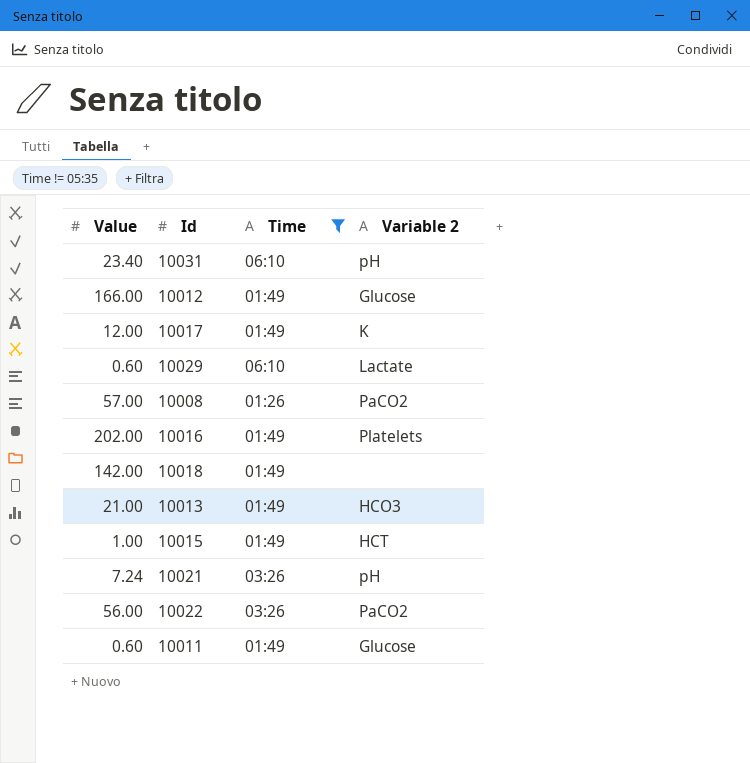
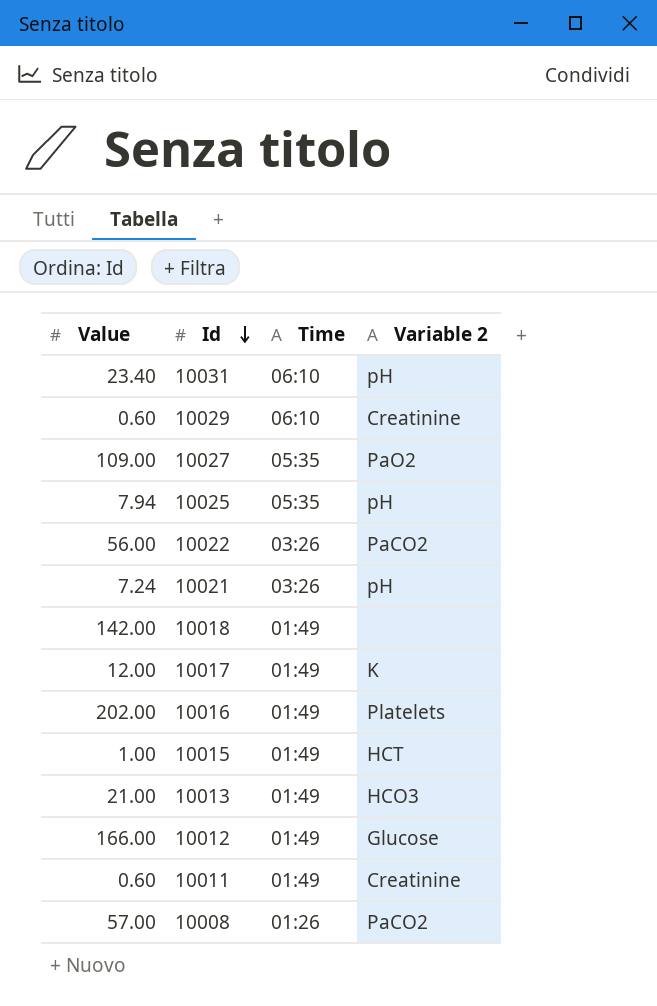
filter: Time != 05:35 -> none
row order: none -> Id descending
10029 | Variable 2: Lactate -> Creatinine
10011 | Variable 2: Glucose -> Creatinine

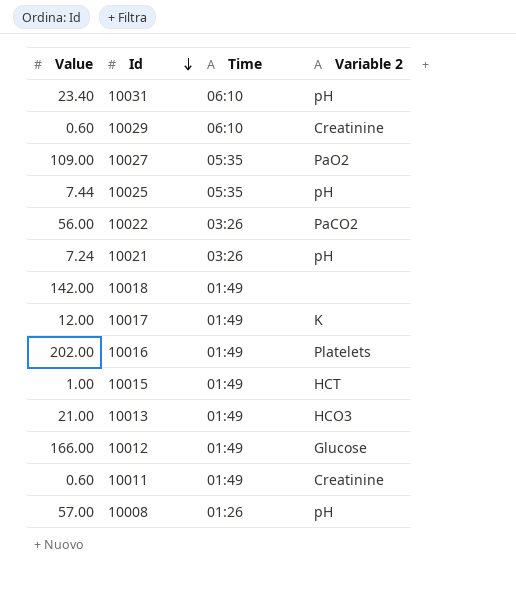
10025 | Value: 7.94 -> 7.44
10008 | Variable 2: PaCO2 -> pH

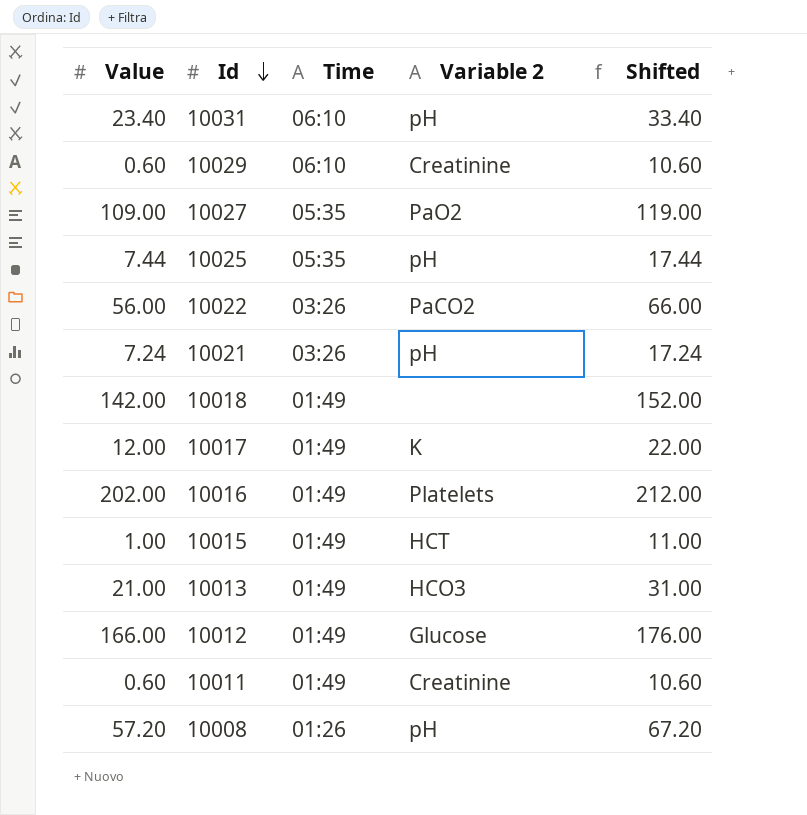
column Shifted | formula: none -> [Value] + 10
10008 | Value: 57.00 -> 57.20

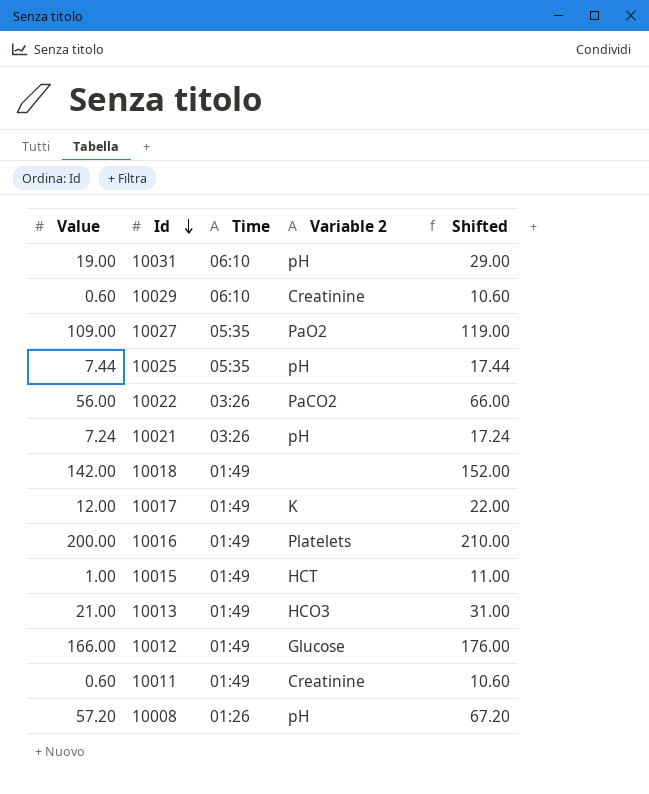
10031 | Value: 23.40 -> 19.00
10031 | Shifted: 33.40 -> 29.00
10016 | Value: 202.00 -> 200.00
10016 | Shifted: 212.00 -> 210.00

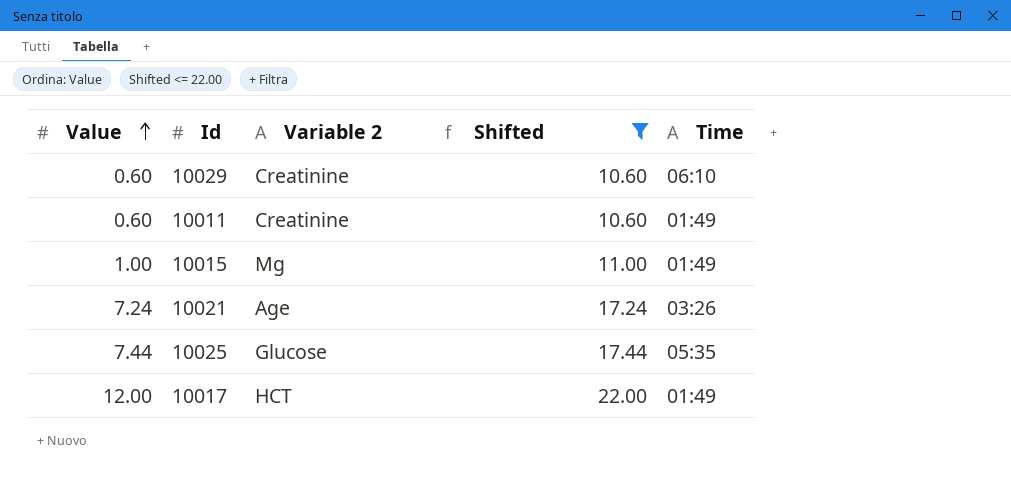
filter: none -> Shifted <= 22.00
row order: Id descending -> Value ascending
column Time | position: 3 -> 5
10015 | Variable 2: HCT -> Mg
10021 | Variable 2: pH -> Age
10025 | Variable 2: pH -> Glucose
10017 | Variable 2: K -> HCT

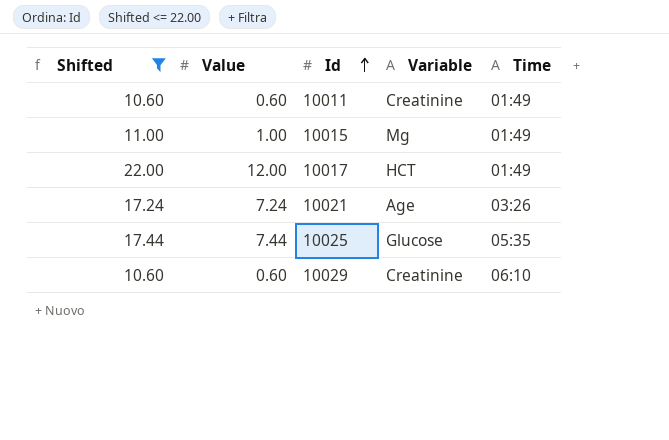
row order: Value ascending -> Id ascending
column Shifted | position: 4 -> 1
column name: Variable 2 -> Variable

